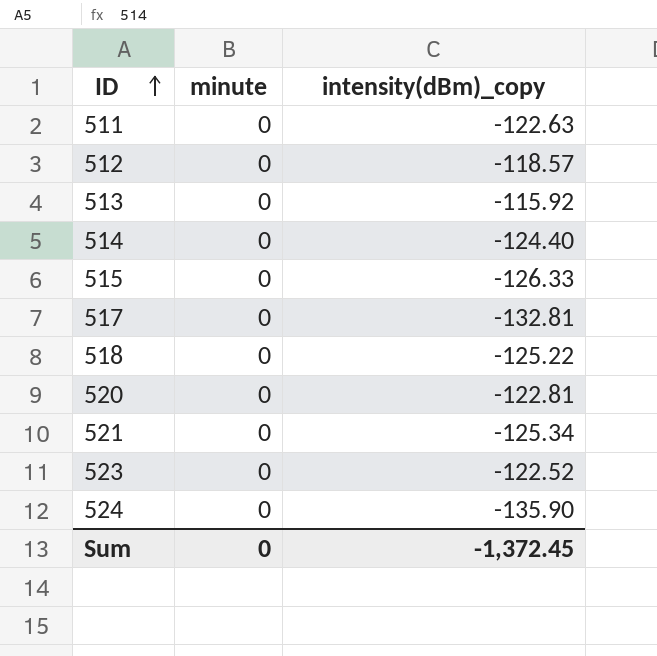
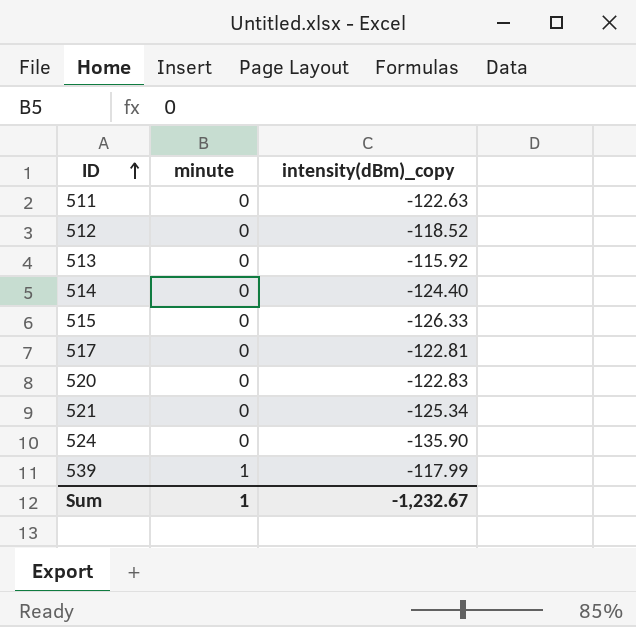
row 518: 0 | -125.22 -> none
row 523: 0 | -122.52 -> none
512 | intensity(dBm)_copy: -118.57 -> -118.52
517 | intensity(dBm)_copy: -132.81 -> -122.81
520 | intensity(dBm)_copy: -122.81 -> -122.83
row 539: none -> 1 | -117.99
Sum | minute: 0 -> 1
Sum | intensity(dBm)_copy: -1,372.45 -> -1,232.67

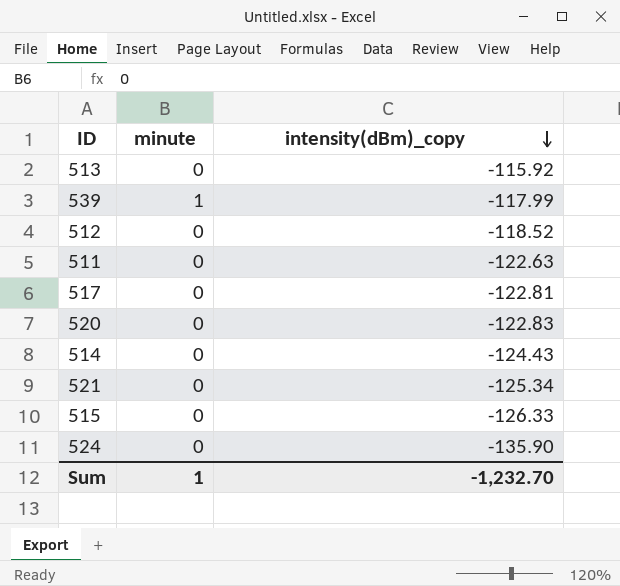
row order: ID ascending -> intensity(dBm)_copy descending
514 | intensity(dBm)_copy: -124.40 -> -124.43
Sum | intensity(dBm)_copy: -1,232.67 -> -1,232.70

